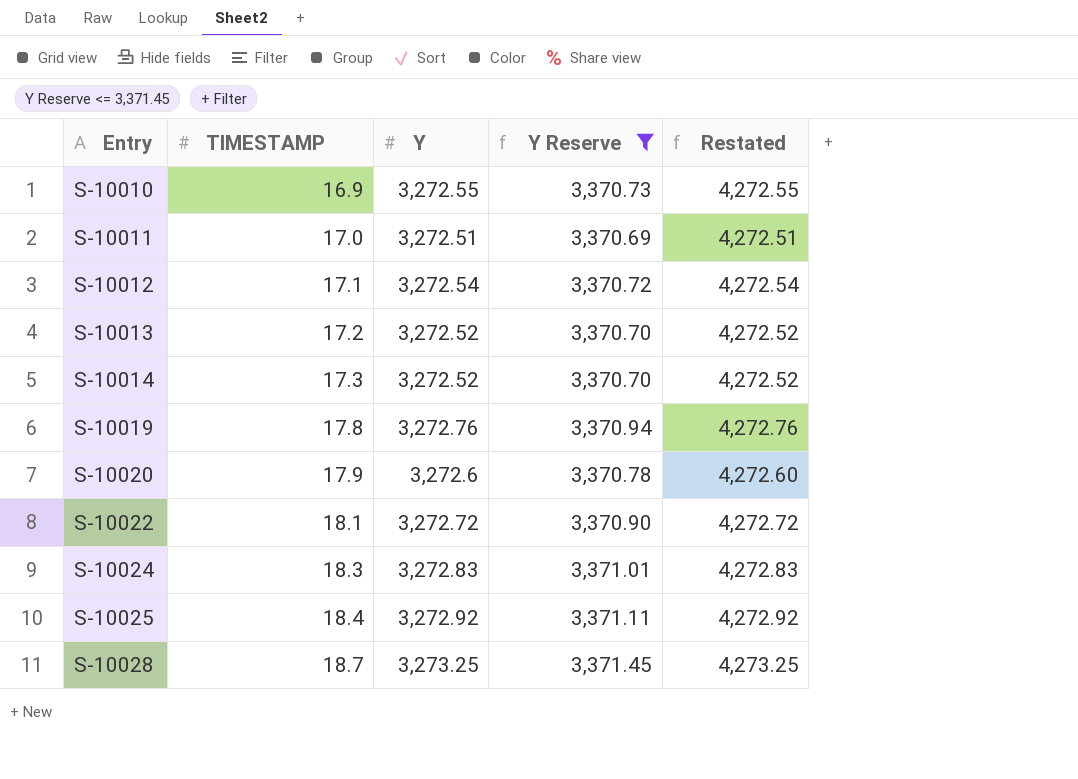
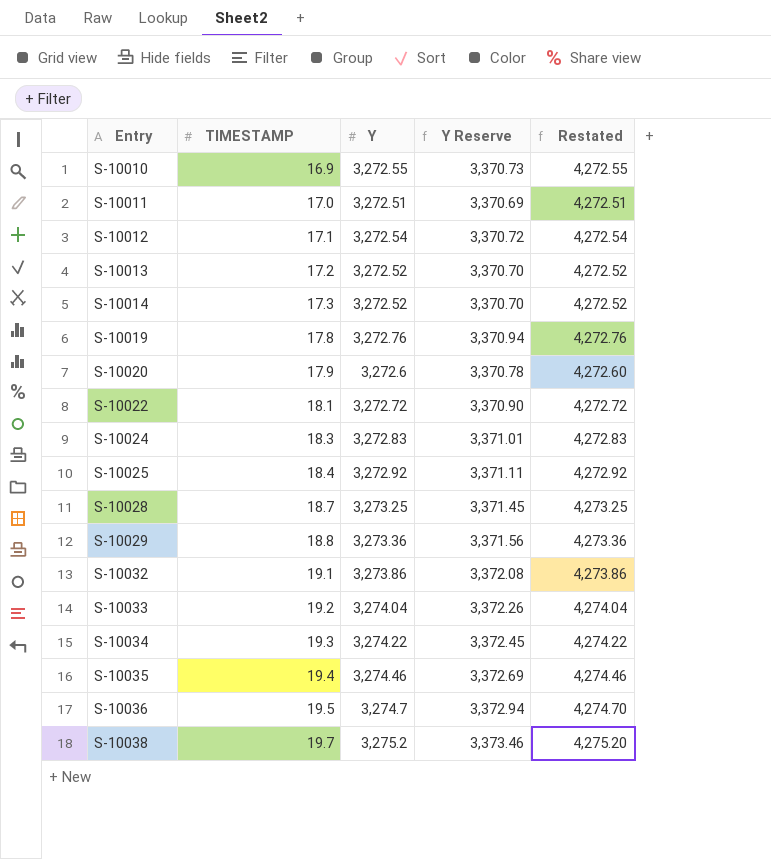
filter: Y Reserve <= 3,371.45 -> none

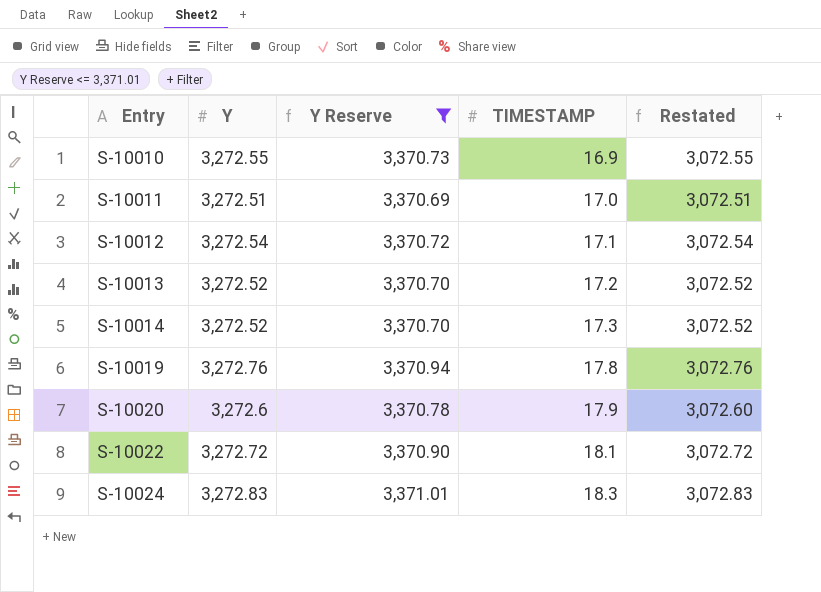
filter: none -> Y Reserve <= 3,371.01
column TIMESTAMP | position: 2 -> 4
column Restated | formula: [Y] + 1000 -> [Y] - 200

